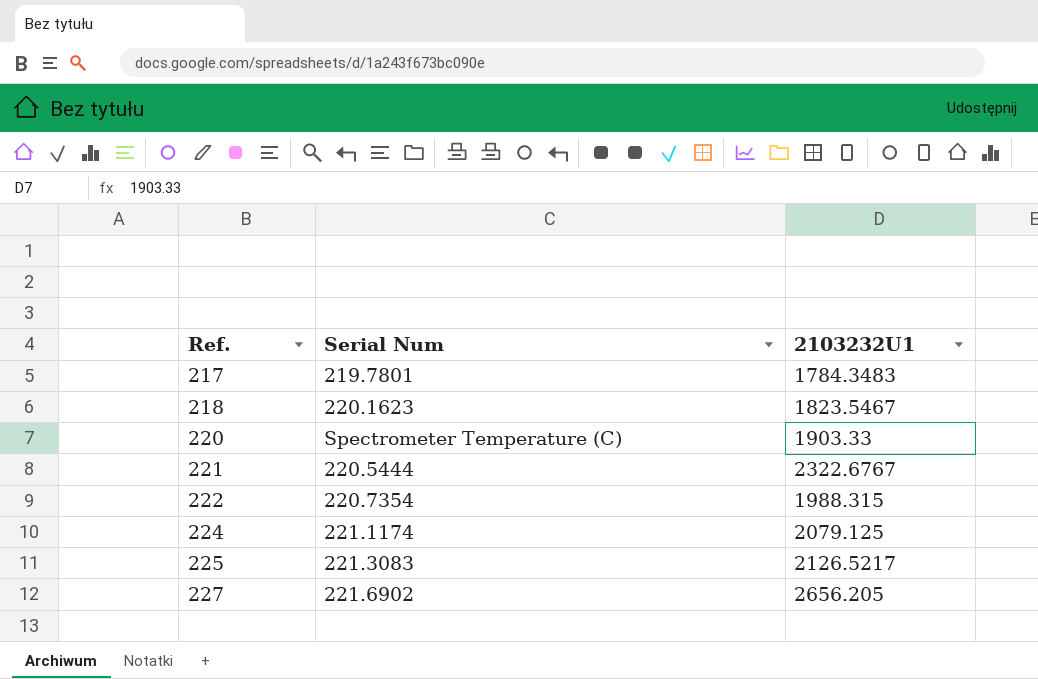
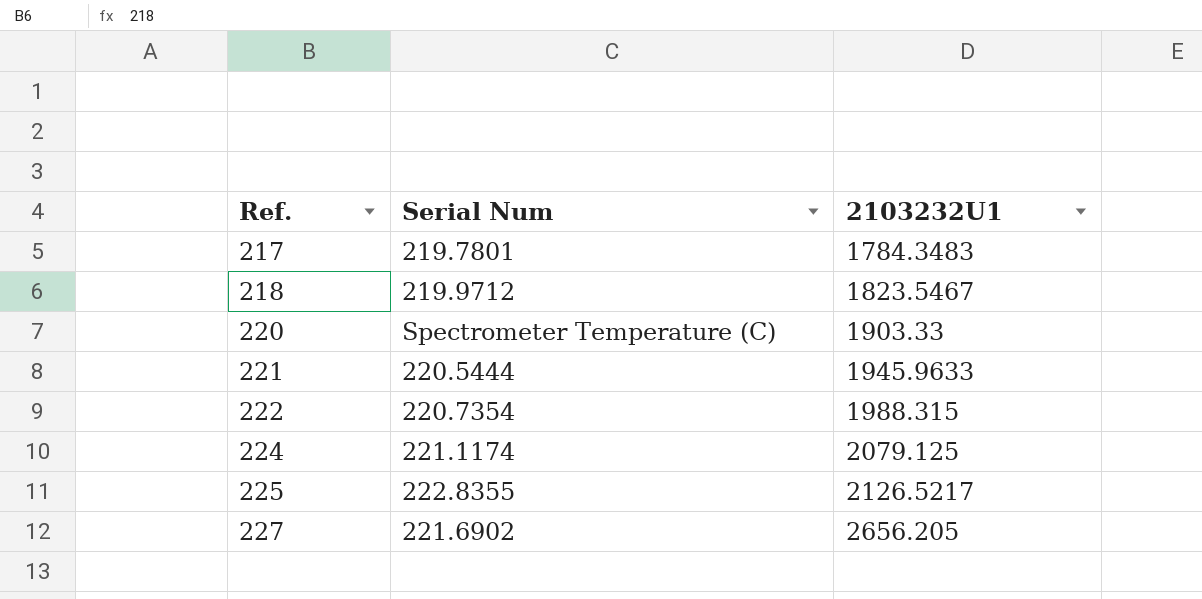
218 | Serial Num: 220.1623 -> 219.9712
221 | 2103232U1: 2322.6767 -> 1945.9633
225 | Serial Num: 221.3083 -> 222.8355

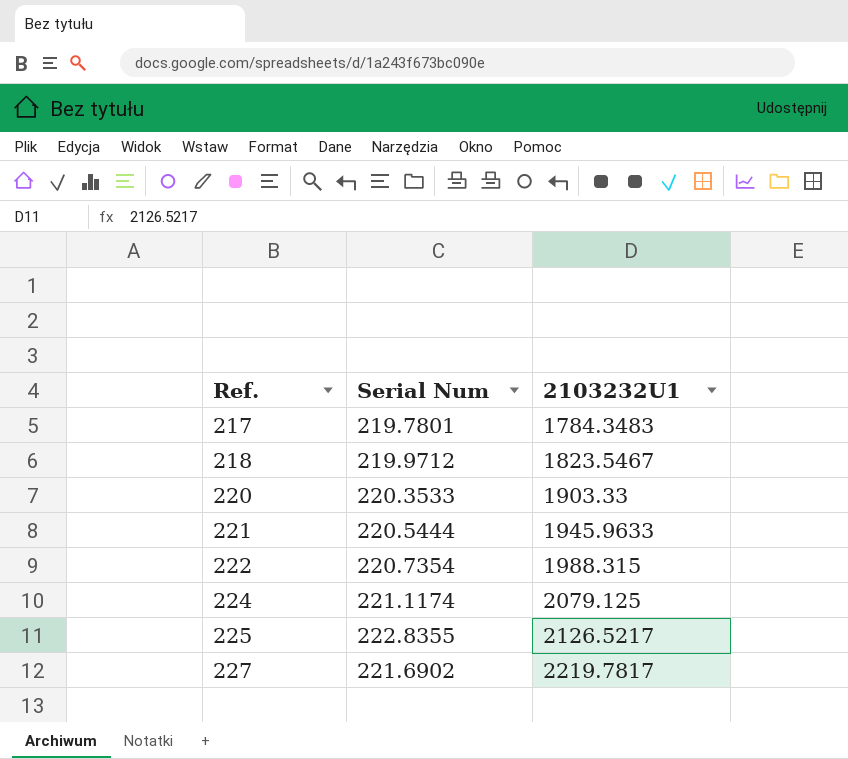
220 | Serial Num: Spectrometer Temperature (C) -> 220.3533
227 | 2103232U1: 2656.205 -> 2219.7817

